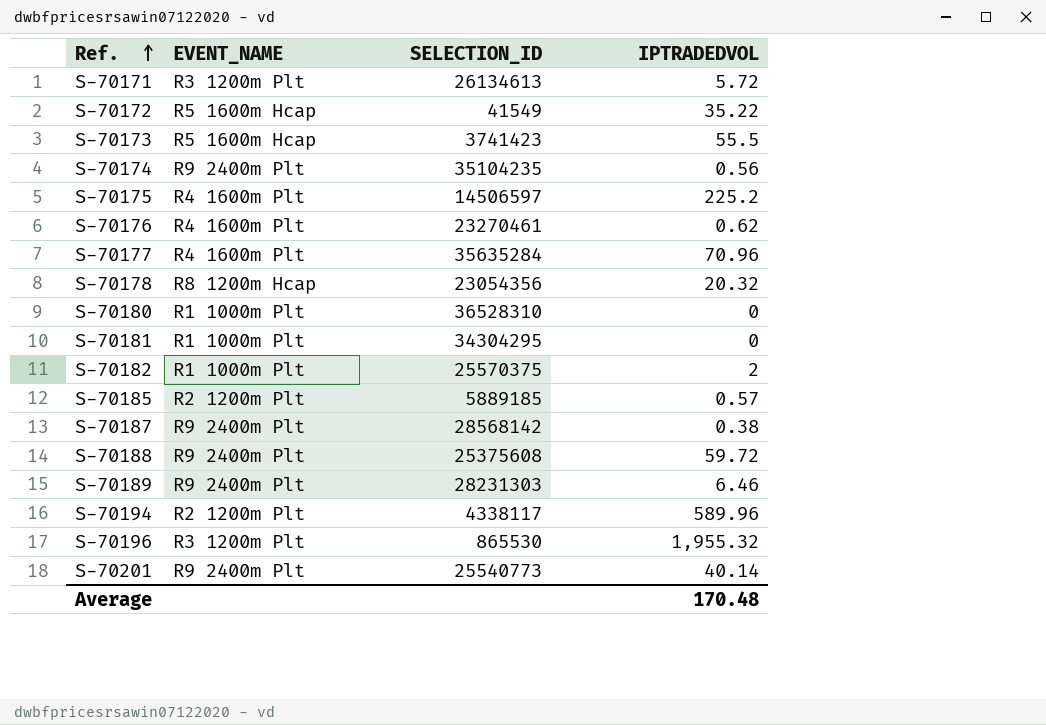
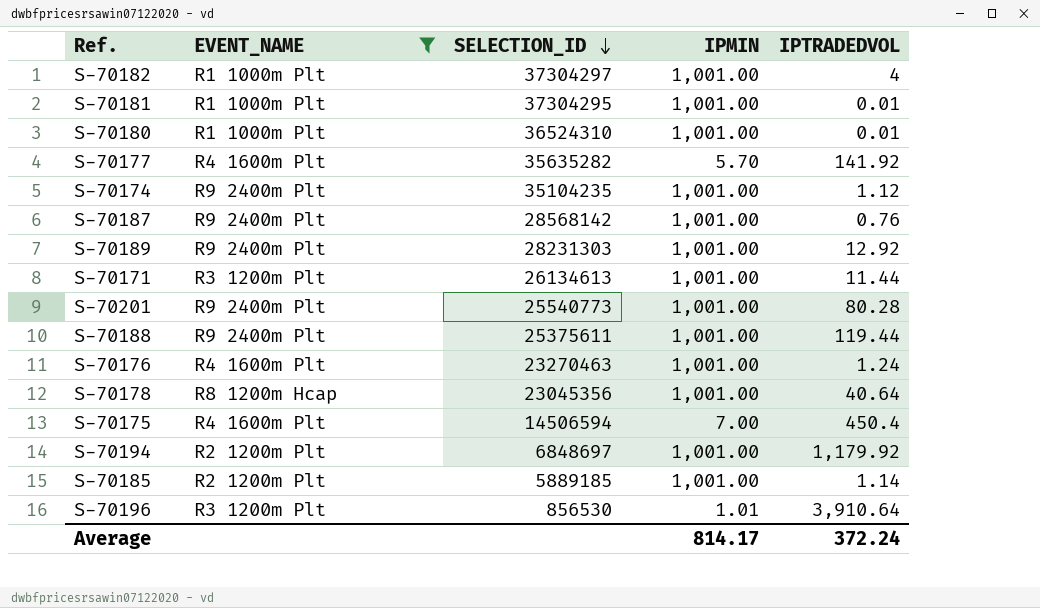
filter: none -> EVENT_NAME != R5 1600m Hcap
row order: Ref. ascending -> SELECTION_ID descending
column IPMIN | position: none -> 4
S-70182 | SELECTION_ID: 25570375 -> 37304297
S-70182 | IPTRADEDVOL: 2 -> 4
S-70181 | SELECTION_ID: 34304295 -> 37304295
S-70181 | IPTRADEDVOL: 0 -> 0.01
S-70180 | SELECTION_ID: 36528310 -> 36524310
S-70180 | IPTRADEDVOL: 0 -> 0.01
S-70177 | SELECTION_ID: 35635284 -> 35635282
S-70177 | IPTRADEDVOL: 70.96 -> 141.92
S-70174 | IPTRADEDVOL: 0.56 -> 1.12
S-70187 | IPTRADEDVOL: 0.38 -> 0.76
S-70189 | IPTRADEDVOL: 6.46 -> 12.92
S-70171 | IPTRADEDVOL: 5.72 -> 11.44
S-70201 | IPTRADEDVOL: 40.14 -> 80.28
S-70188 | SELECTION_ID: 25375608 -> 25375611
S-70188 | IPTRADEDVOL: 59.72 -> 119.44
S-70176 | SELECTION_ID: 23270461 -> 23270463
S-70176 | IPTRADEDVOL: 0.62 -> 1.24
S-70178 | SELECTION_ID: 23054356 -> 23045356
S-70178 | IPTRADEDVOL: 20.32 -> 40.64
S-70175 | SELECTION_ID: 14506597 -> 14506594
S-70175 | IPTRADEDVOL: 225.2 -> 450.4
S-70194 | SELECTION_ID: 4338117 -> 6848697
S-70194 | IPTRADEDVOL: 589.96 -> 1,179.92
S-70185 | IPTRADEDVOL: 0.57 -> 1.14
S-70196 | SELECTION_ID: 865530 -> 856530
S-70196 | IPTRADEDVOL: 1,955.32 -> 3,910.64
Average | IPTRADEDVOL: 170.48 -> 372.24

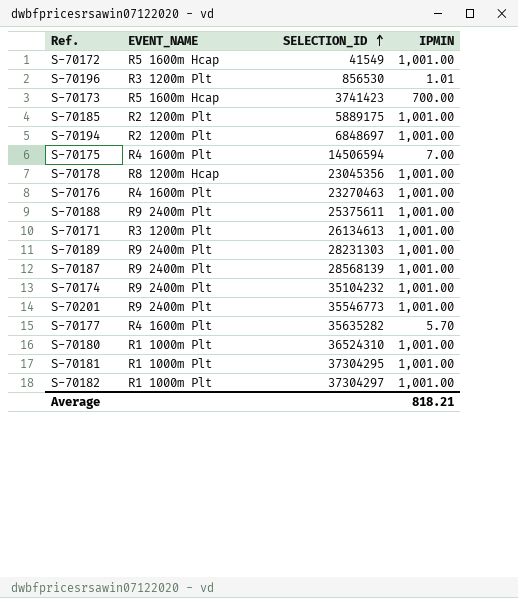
filter: EVENT_NAME != R5 1600m Hcap -> none
row order: SELECTION_ID descending -> SELECTION_ID ascending
column IPTRADEDVOL | position: 5 -> none
S-70185 | SELECTION_ID: 5889185 -> 5889175
S-70187 | SELECTION_ID: 28568142 -> 28568139
S-70174 | SELECTION_ID: 35104235 -> 35104232
S-70201 | SELECTION_ID: 25540773 -> 35546773
Average | IPMIN: 814.17 -> 818.21

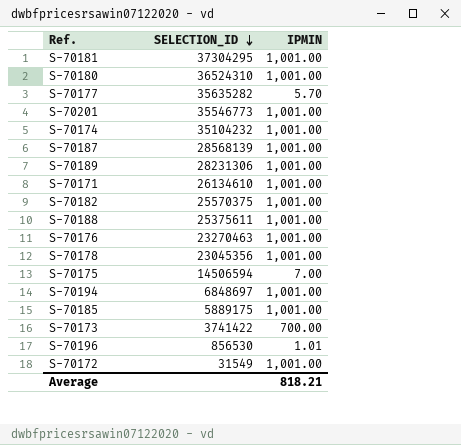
row order: SELECTION_ID ascending -> SELECTION_ID descending
column EVENT_NAME | position: 2 -> none
S-70189 | SELECTION_ID: 28231303 -> 28231306
S-70171 | SELECTION_ID: 26134613 -> 26134610
S-70182 | SELECTION_ID: 37304297 -> 25570375
S-70173 | SELECTION_ID: 3741423 -> 3741422
S-70172 | SELECTION_ID: 41549 -> 31549

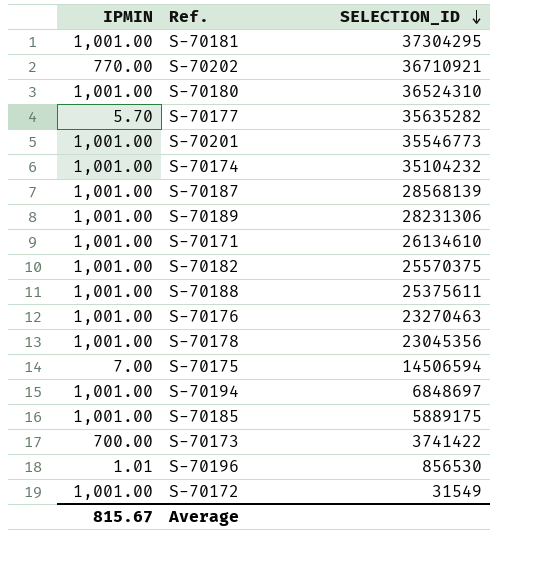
column IPMIN | position: 3 -> 1
row S-70202: none -> 770.00 | 36710921
Average | IPMIN: 818.21 -> 815.67

